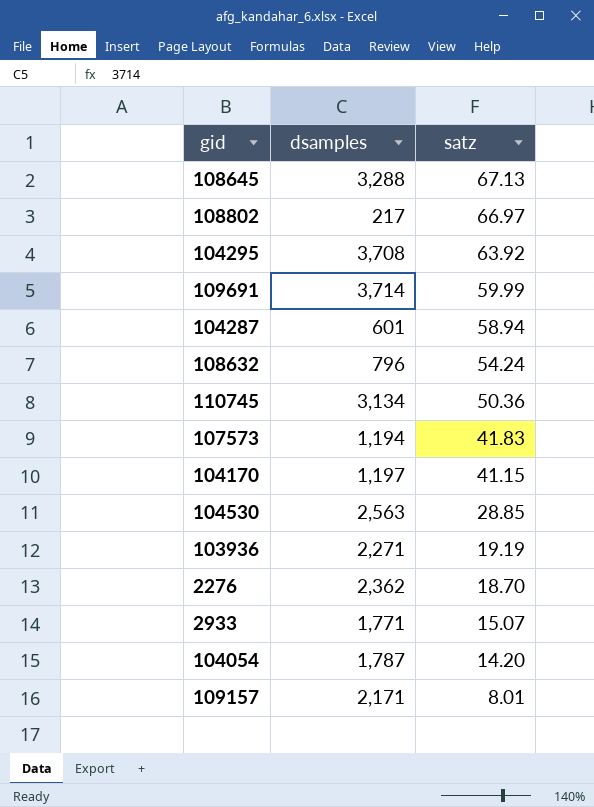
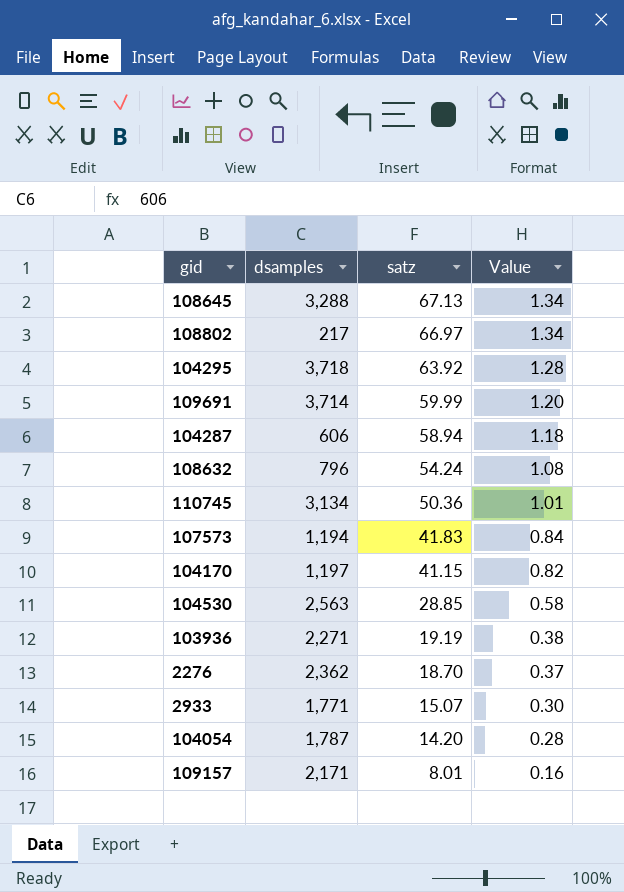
column Value | formula: none -> [satz] * 0.02
104295 | dsamples: 3,708 -> 3,718
104287 | dsamples: 601 -> 606

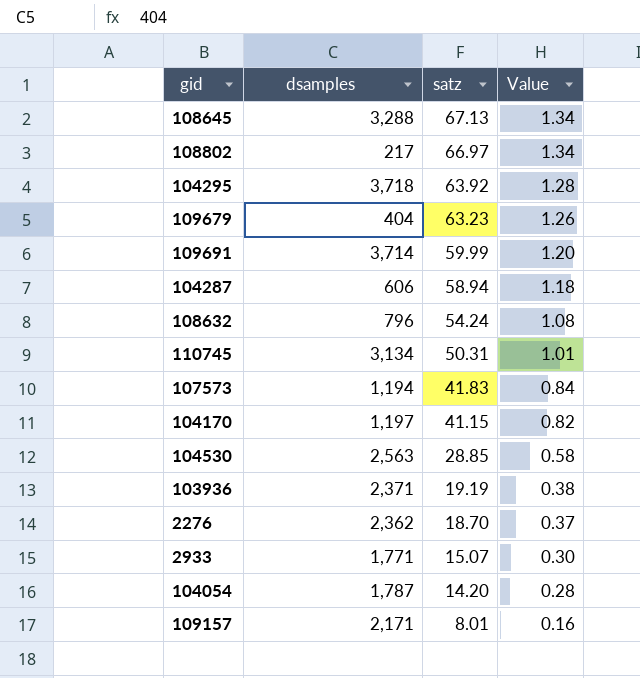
row 109679: none -> 404 | 63.23 | 1.26
110745 | satz: 50.36 -> 50.31
103936 | dsamples: 2,271 -> 2,371

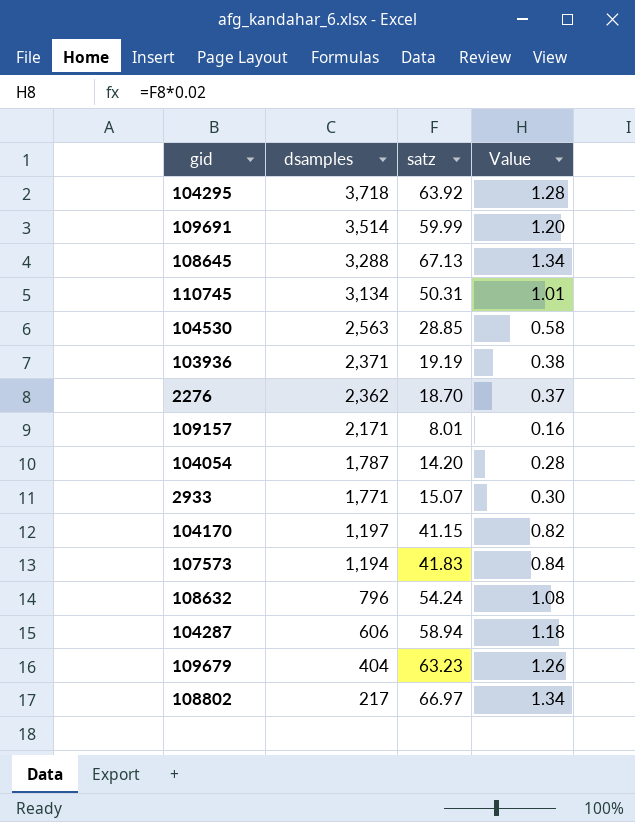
row order: satz descending -> dsamples descending
109691 | dsamples: 3,714 -> 3,514

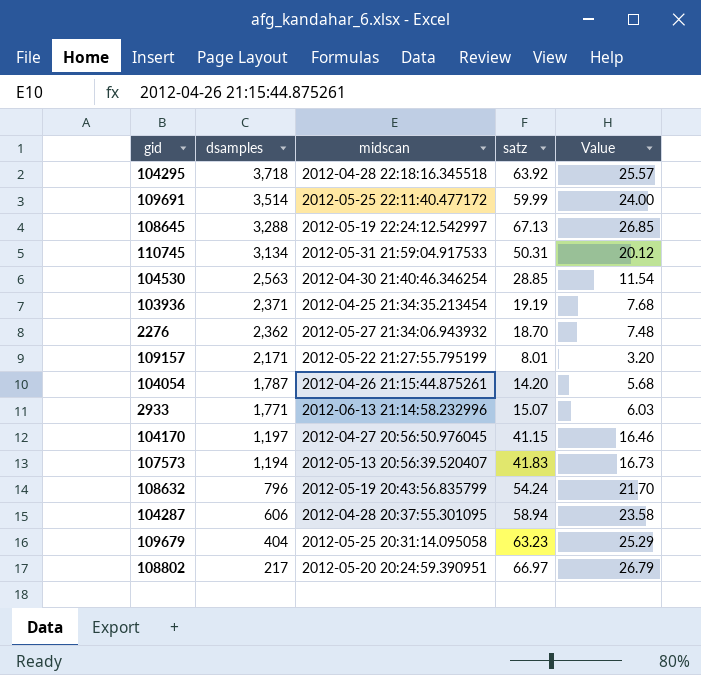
column midscan | position: none -> 3
column Value | formula: [satz] * 0.02 -> [satz] * 0.4

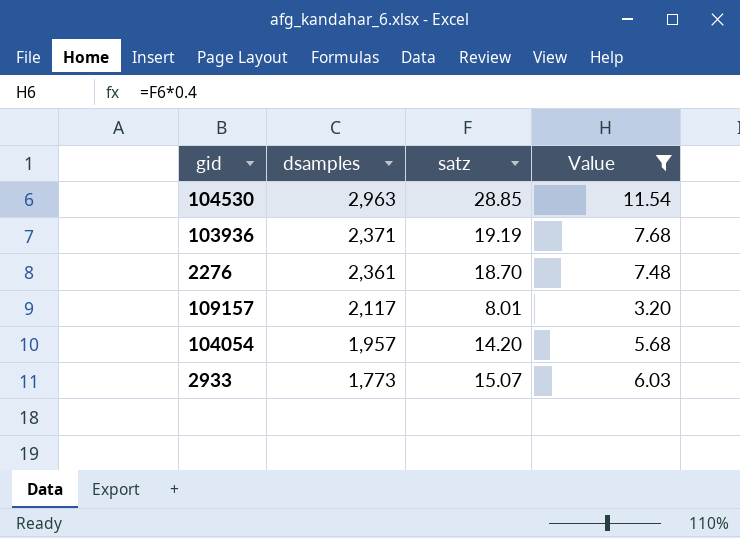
filter: none -> Value <= 11.54
column midscan | position: 3 -> none
104530 | dsamples: 2,563 -> 2,963
2276 | dsamples: 2,362 -> 2,361
109157 | dsamples: 2,171 -> 2,117
104054 | dsamples: 1,787 -> 1,957
2933 | dsamples: 1,771 -> 1,773

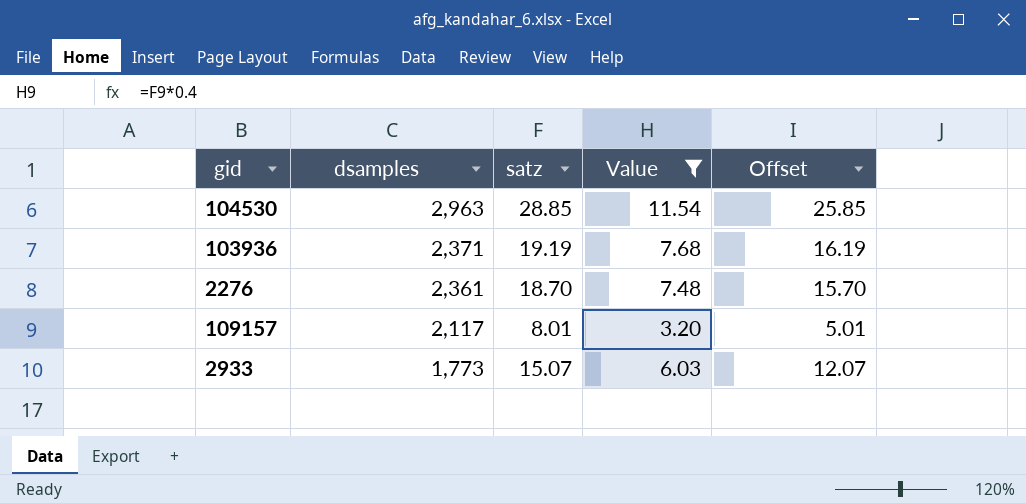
column Offset | formula: none -> [satz] - 3
row 104054: 1,957 | 14.20 | 5.68 -> none

